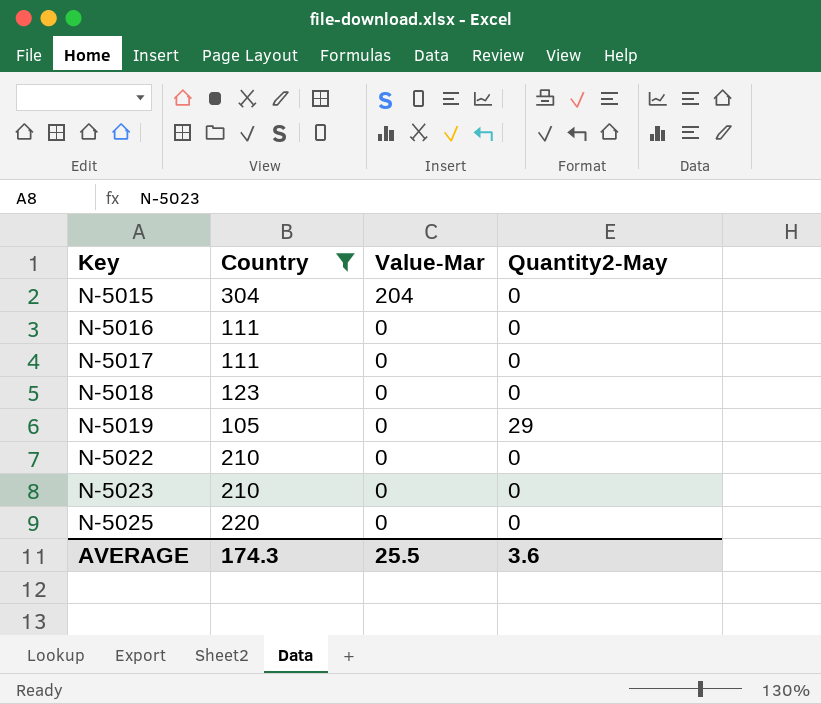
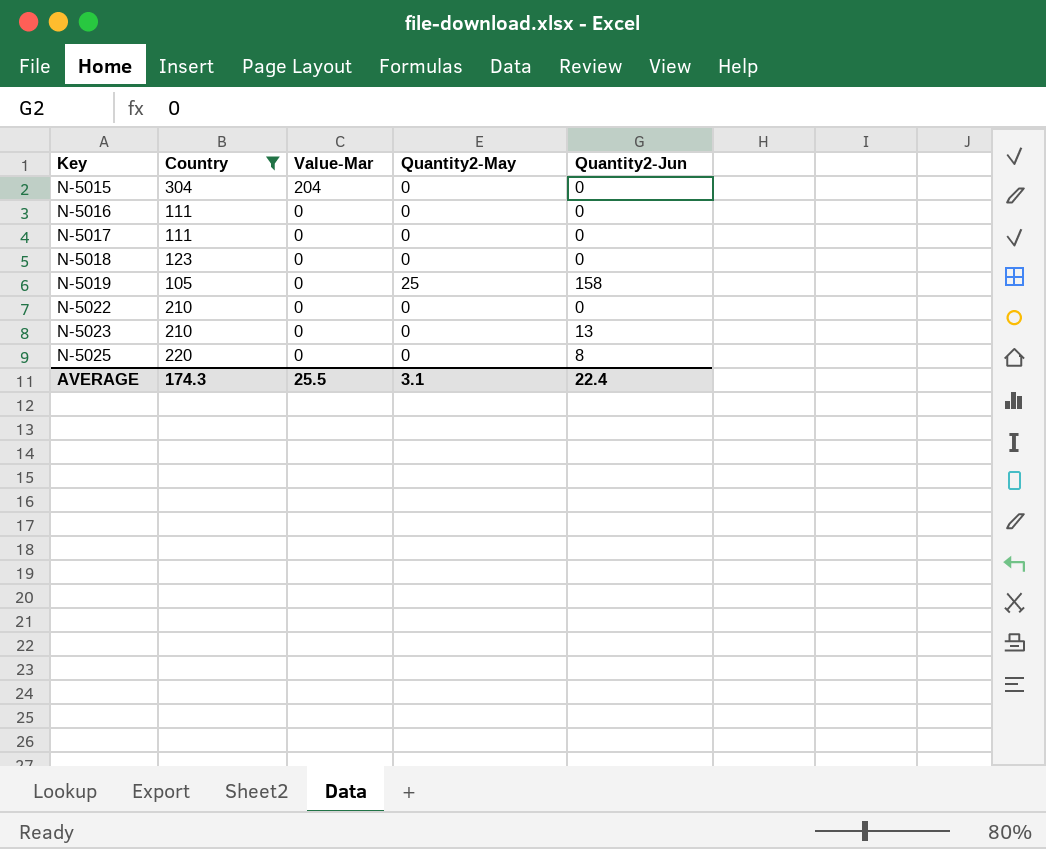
column Quantity2-Jun | position: none -> 5
N-5019 | Quantity2-May: 29 -> 25
AVERAGE | Quantity2-May: 3.6 -> 3.1

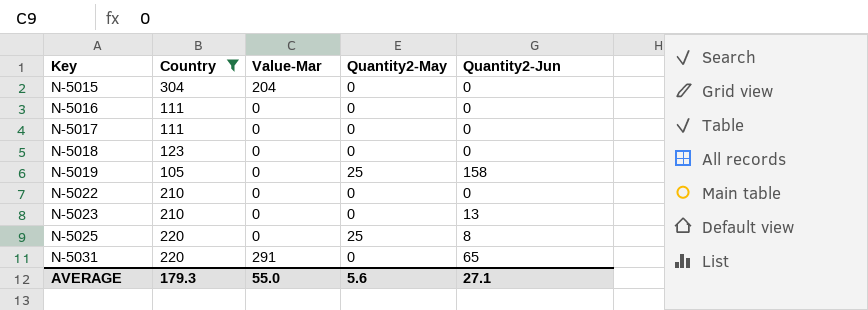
N-5025 | Quantity2-May: 0 -> 25
row N-5031: none -> 220 | 291 | 0 | 65
AVERAGE | Country: 174.3 -> 179.3
AVERAGE | Value-Mar: 25.5 -> 55.0
AVERAGE | Quantity2-May: 3.1 -> 5.6
AVERAGE | Quantity2-Jun: 22.4 -> 27.1

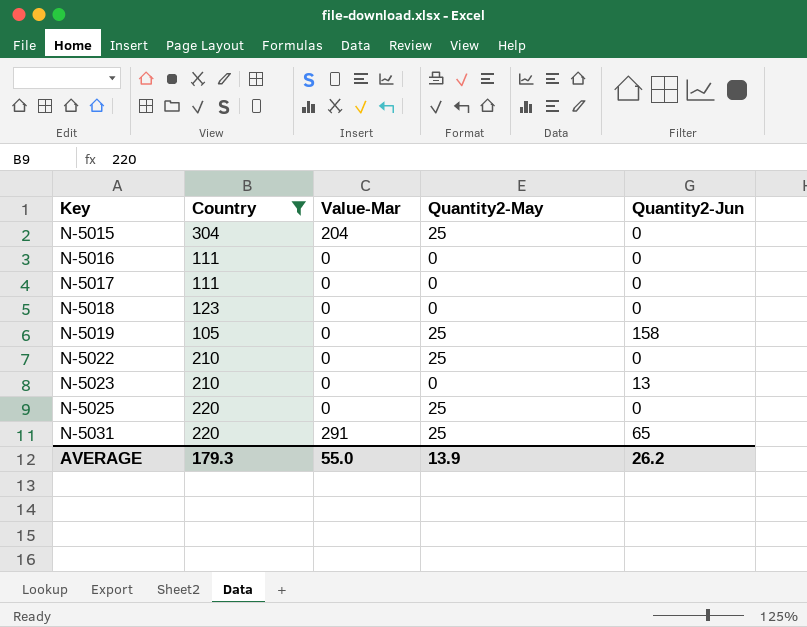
N-5015 | Quantity2-May: 0 -> 25
N-5022 | Quantity2-May: 0 -> 25
N-5025 | Quantity2-Jun: 8 -> 0
N-5031 | Quantity2-May: 0 -> 25
AVERAGE | Quantity2-May: 5.6 -> 13.9
AVERAGE | Quantity2-Jun: 27.1 -> 26.2

